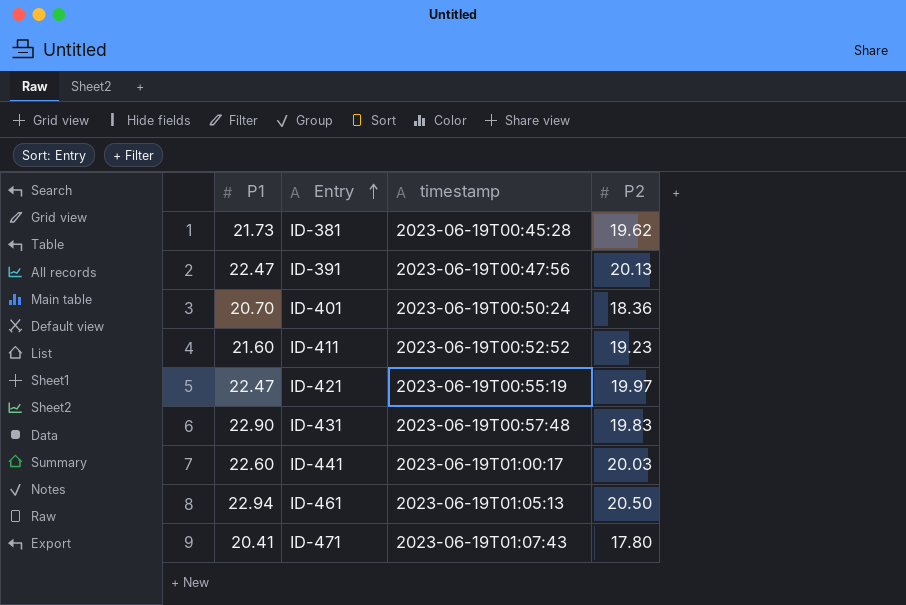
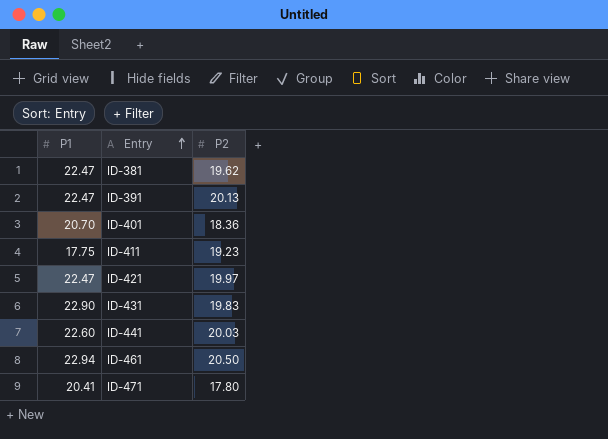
column timestamp | position: 3 -> none
ID-381 | P1: 21.73 -> 22.47
ID-411 | P1: 21.60 -> 17.75

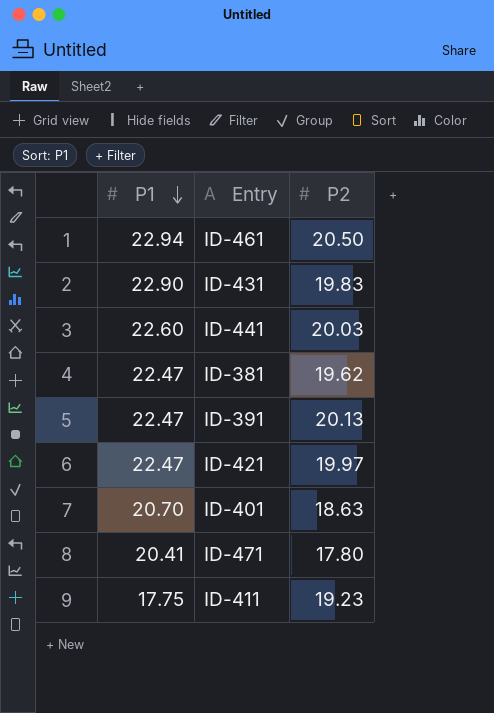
row order: Entry ascending -> P1 descending
ID-401 | P2: 18.36 -> 18.63

